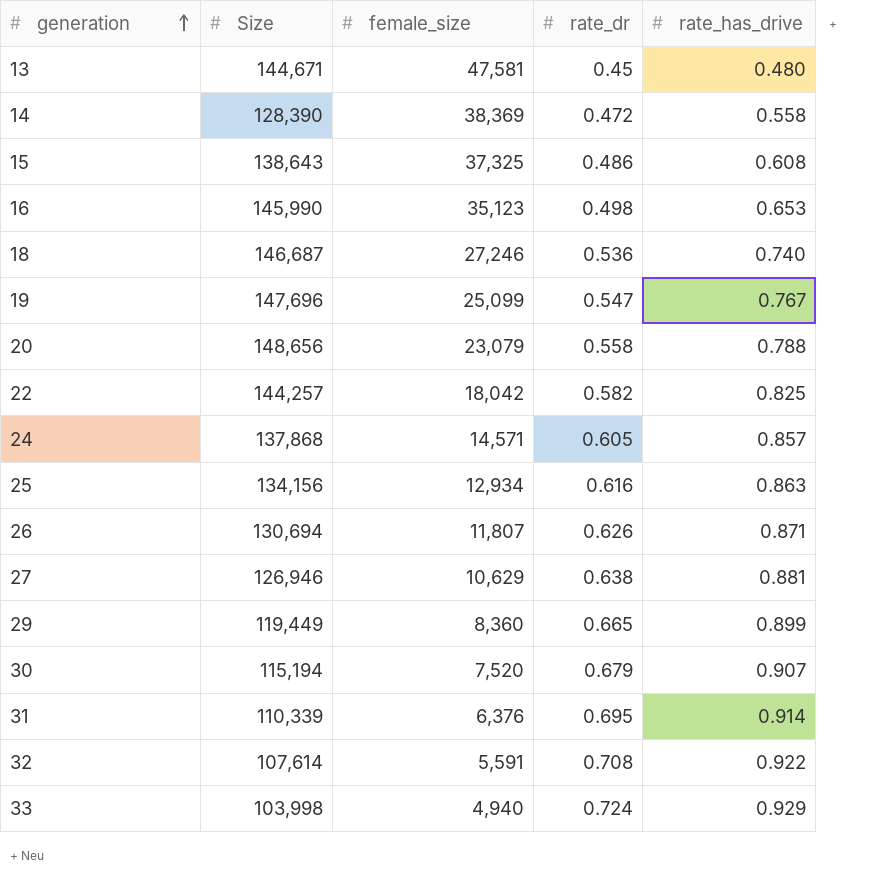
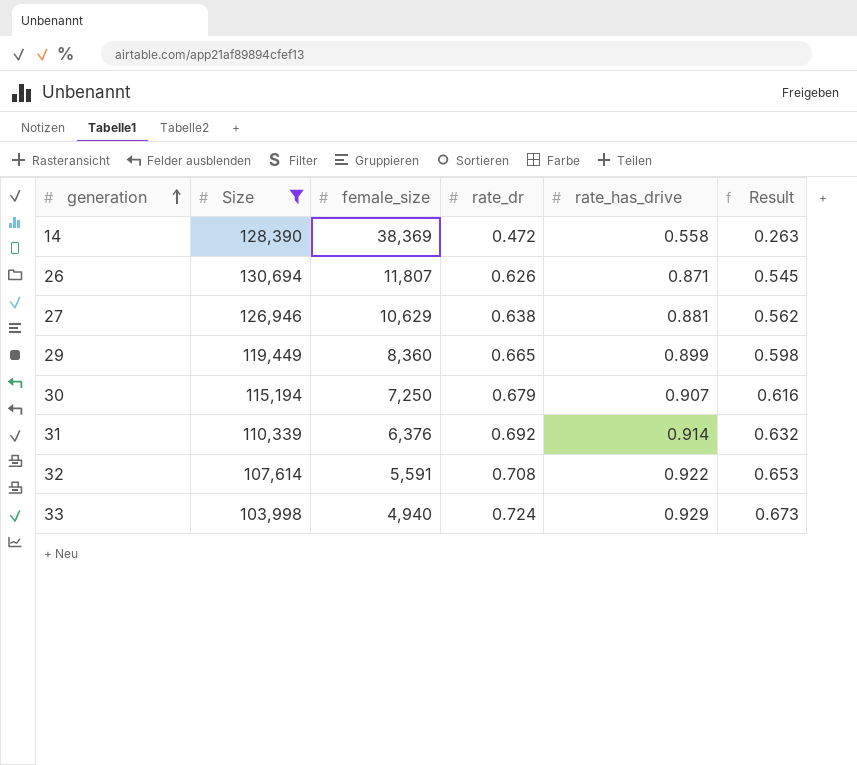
filter: none -> Size <= 130,694
column Result | formula: none -> [rate_dr] * [rate_has_drive]
30 | female_size: 7,520 -> 7,250
31 | rate_dr: 0.695 -> 0.692

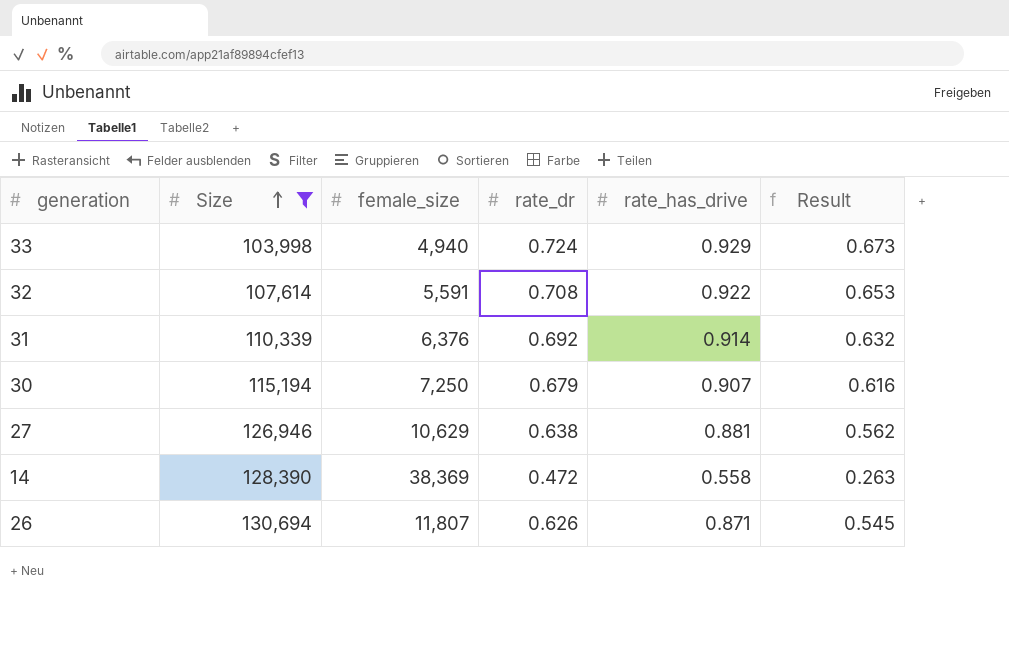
row order: generation ascending -> Size ascending
row 29: 119,449 | 8,360 | 0.665 | 0.899 | 0.598 -> none

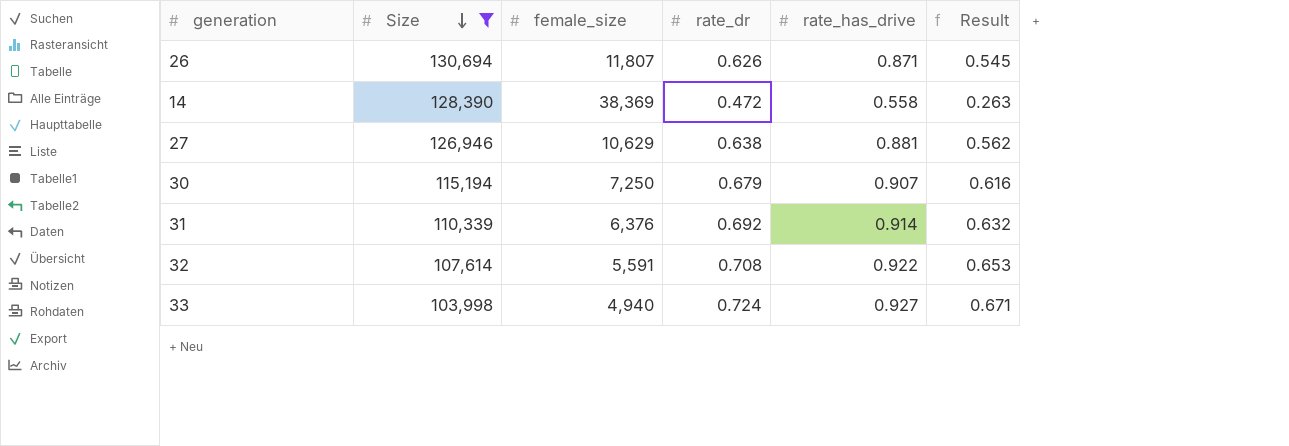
row order: Size ascending -> Size descending
33 | rate_has_drive: 0.929 -> 0.927
33 | Result: 0.673 -> 0.671

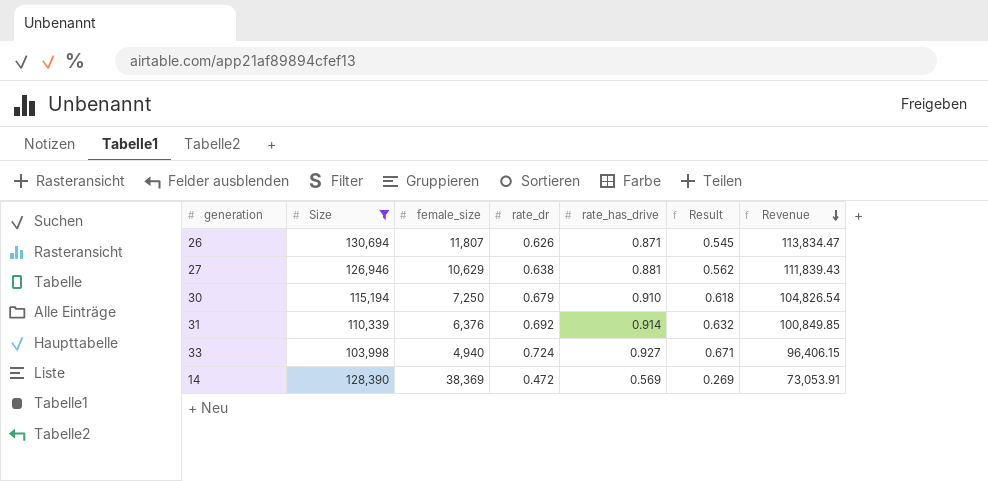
row order: Size descending -> Revenue descending
column Revenue | formula: none -> [Size] * [rate_has_drive]
row 32: 107,614 | 5,591 | 0.708 | 0.922 | 0.653 -> none
30 | rate_has_drive: 0.907 -> 0.910
30 | Result: 0.616 -> 0.618
14 | rate_has_drive: 0.558 -> 0.569
14 | Result: 0.263 -> 0.269

